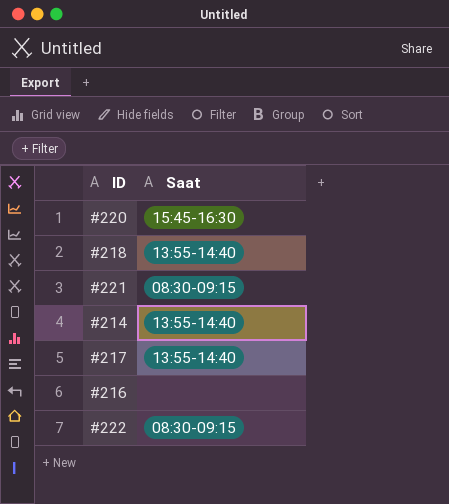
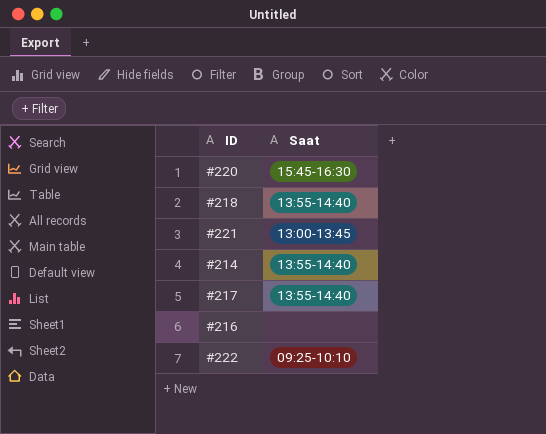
#221 | Saat: 08:30-09:15 -> 13:00-13:45
#222 | Saat: 08:30-09:15 -> 09:25-10:10

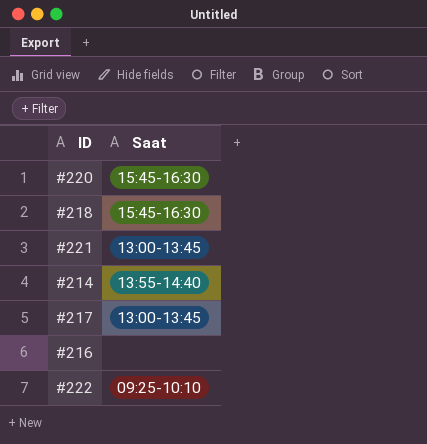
#218 | Saat: 13:55-14:40 -> 15:45-16:30
#217 | Saat: 13:55-14:40 -> 13:00-13:45

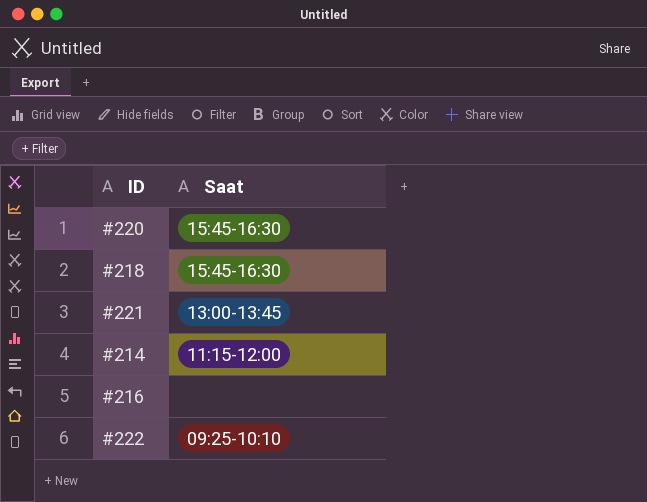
row #217: 13:00-13:45 -> none
#214 | Saat: 13:55-14:40 -> 11:15-12:00

